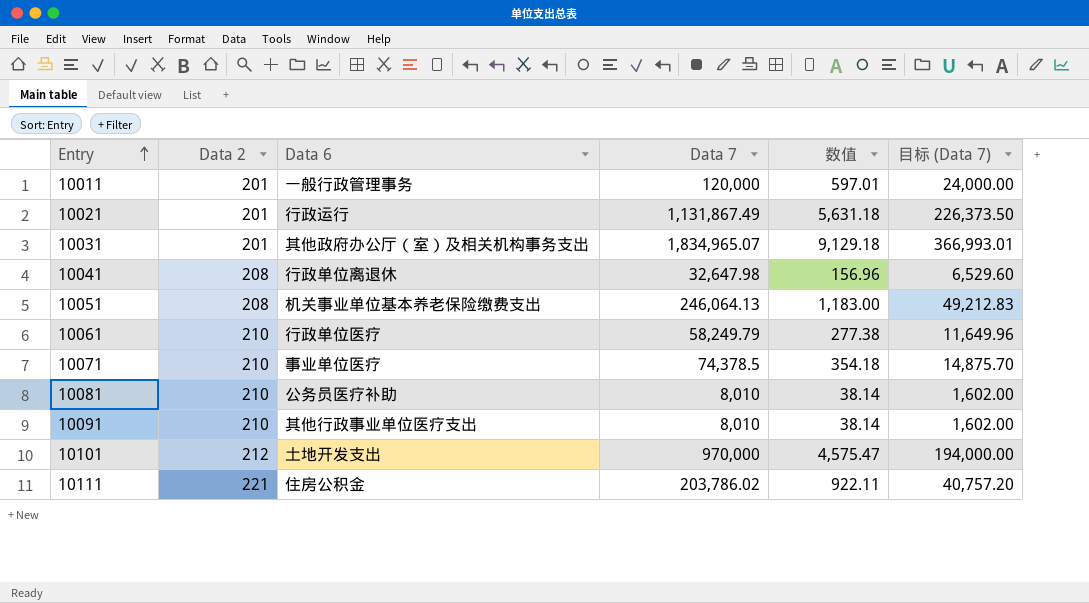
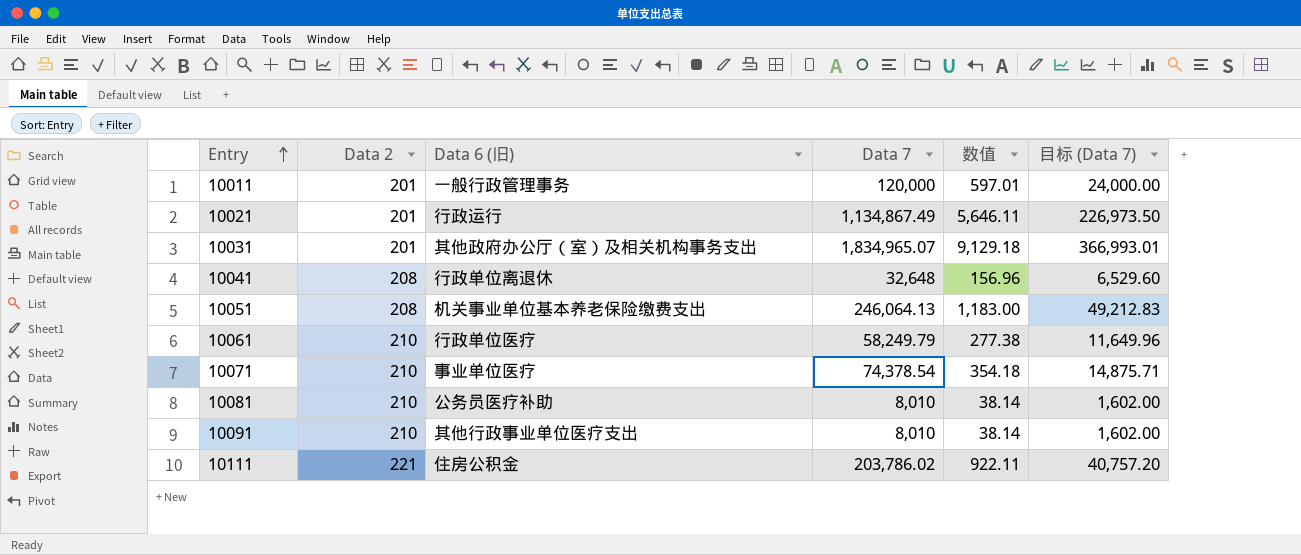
column name: Data 6 -> Data 6 (旧)
row 10101: 212 | 土地开发支出 | 970,000 | 4,575.47 | 194,000.00 -> none
10021 | Data 7: 1,131,867.49 -> 1,134,867.49
10021 | 数值: 5,631.18 -> 5,646.11
10021 | 目标 (Data 7): 226,373.50 -> 226,973.50
10041 | Data 7: 32,647.98 -> 32,648
10071 | Data 7: 74,378.5 -> 74,378.54
10071 | 目标 (Data 7): 14,875.70 -> 14,875.71

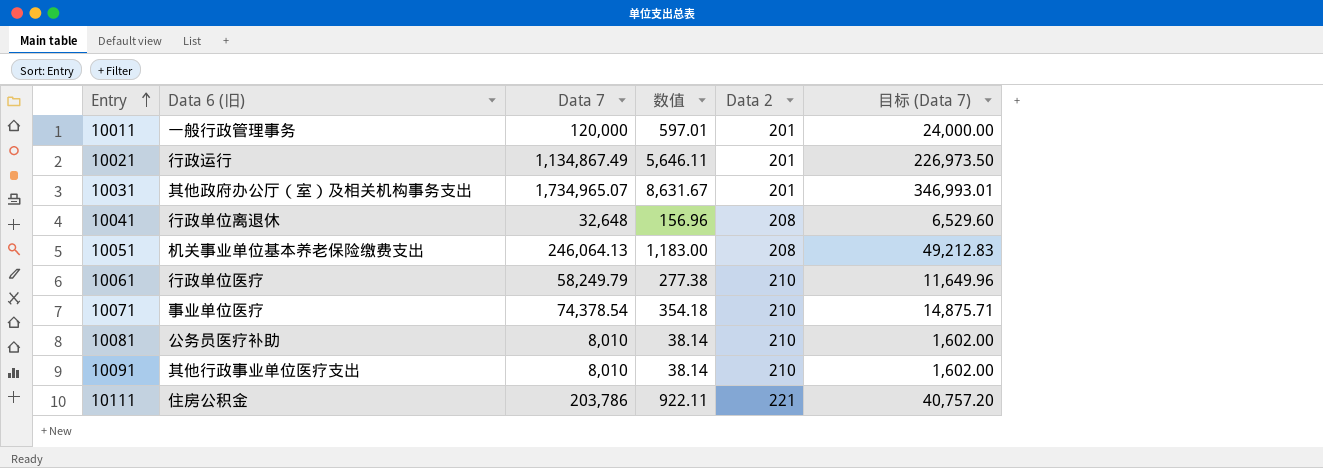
column Data 2 | position: 2 -> 5
10031 | Data 7: 1,834,965.07 -> 1,734,965.07
10031 | 数值: 9,129.18 -> 8,631.67
10031 | 目标 (Data 7): 366,993.01 -> 346,993.01
10111 | Data 7: 203,786.02 -> 203,786

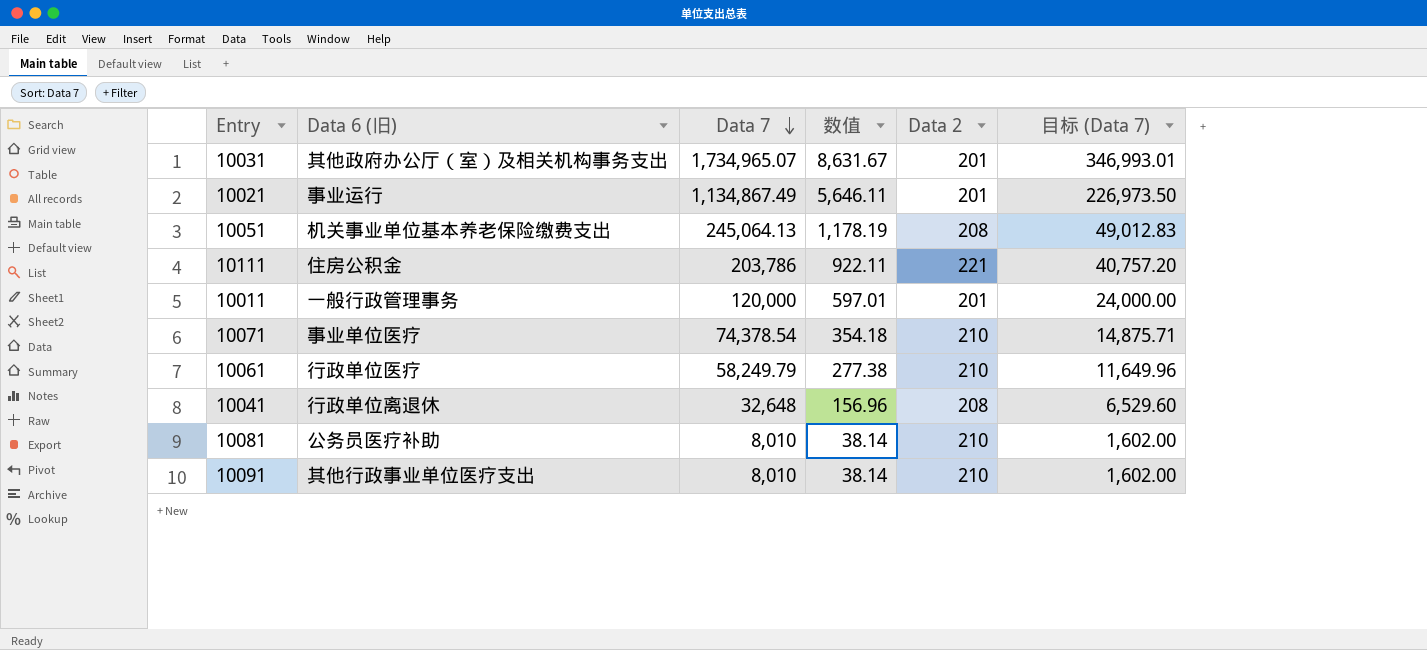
row order: Entry ascending -> Data 7 descending
10021 | Data 6 (旧): 行政运行 -> 事业运行
10051 | Data 7: 246,064.13 -> 245,064.13
10051 | 数值: 1,183.00 -> 1,178.19
10051 | 目标 (Data 7): 49,212.83 -> 49,012.83

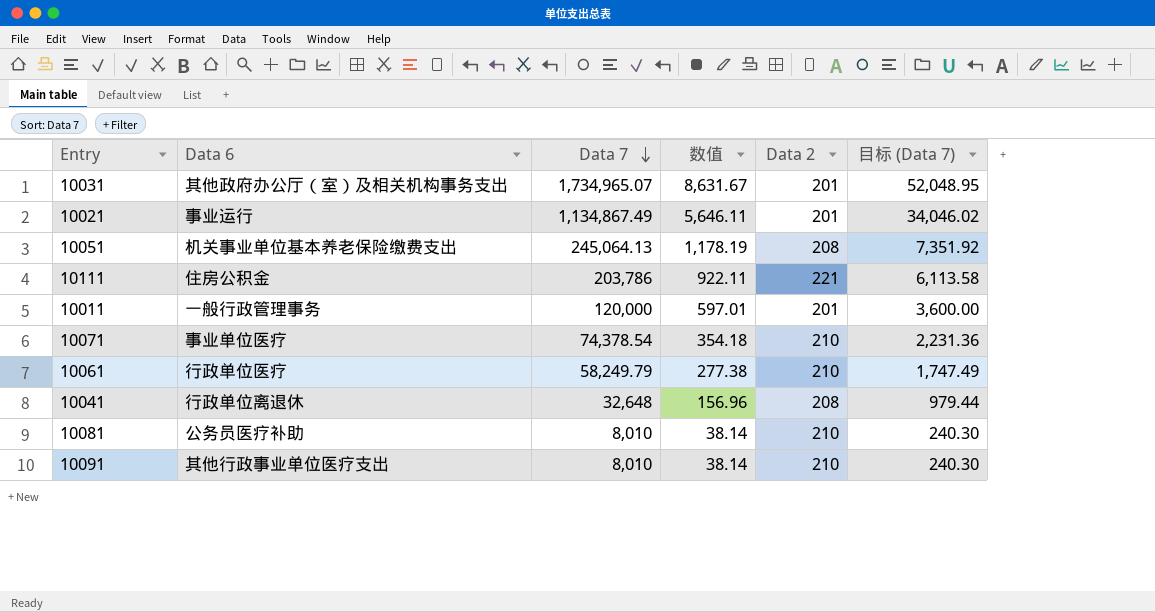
column name: Data 6 (旧) -> Data 6
column 目标 (Data 7) | formula: [Data 7] * 0.2 -> [Data 7] * 0.03

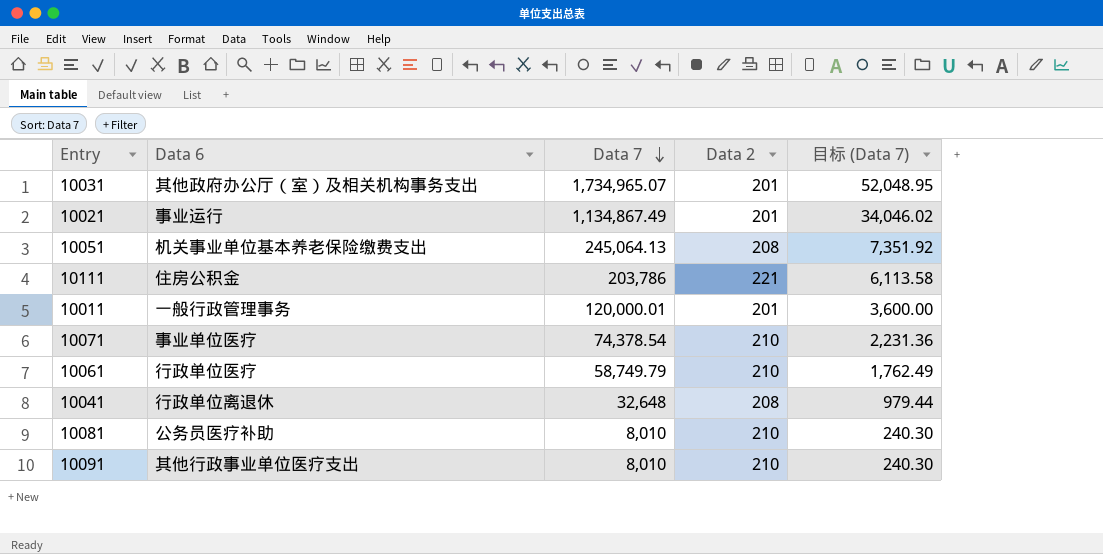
column 数值 | formula: [Data 7] / [Data 2] -> none
10011 | Data 7: 120,000 -> 120,000.01
10061 | Data 7: 58,249.79 -> 58,749.79
10061 | 目标 (Data 7): 1,747.49 -> 1,762.49

